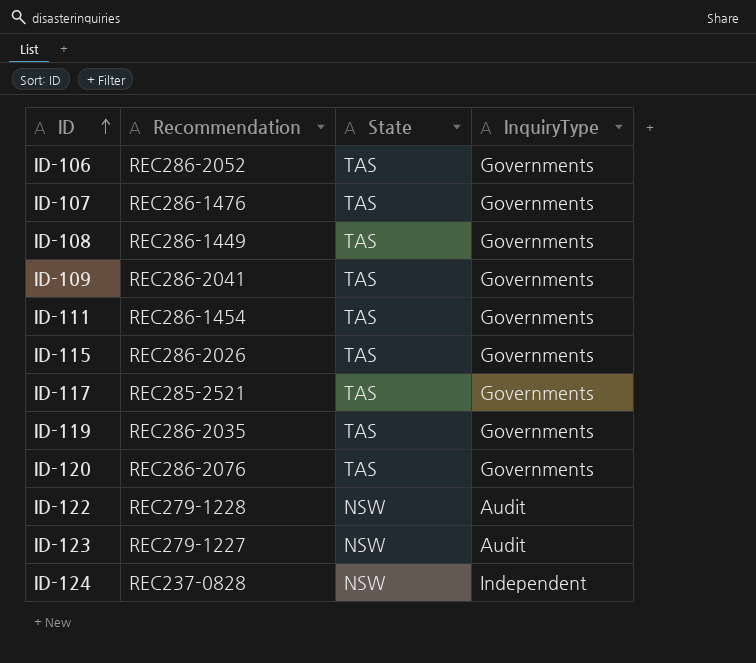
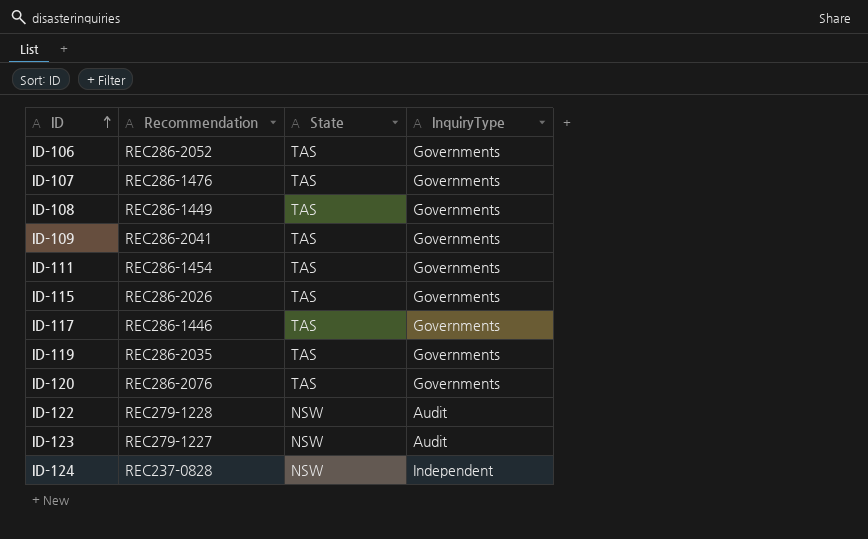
ID-117 | Recommendation: REC285-2521 -> REC286-1446

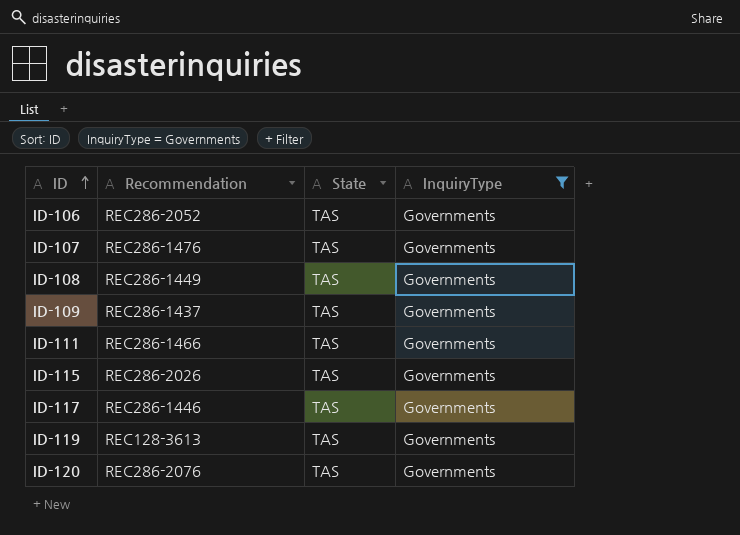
filter: none -> InquiryType = Governments
ID-109 | Recommendation: REC286-2041 -> REC286-1437
ID-111 | Recommendation: REC286-1454 -> REC286-1466
ID-119 | Recommendation: REC286-2035 -> REC128-3613

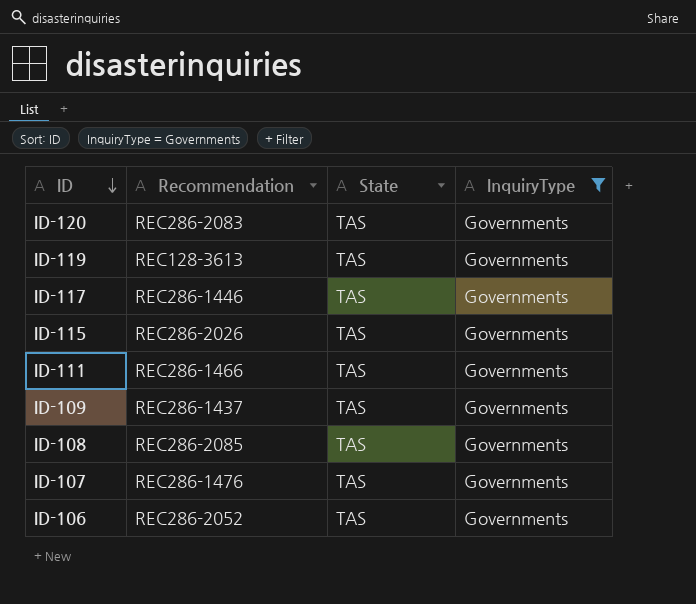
row order: ID ascending -> ID descending
ID-120 | Recommendation: REC286-2076 -> REC286-2083
ID-108 | Recommendation: REC286-1449 -> REC286-2085

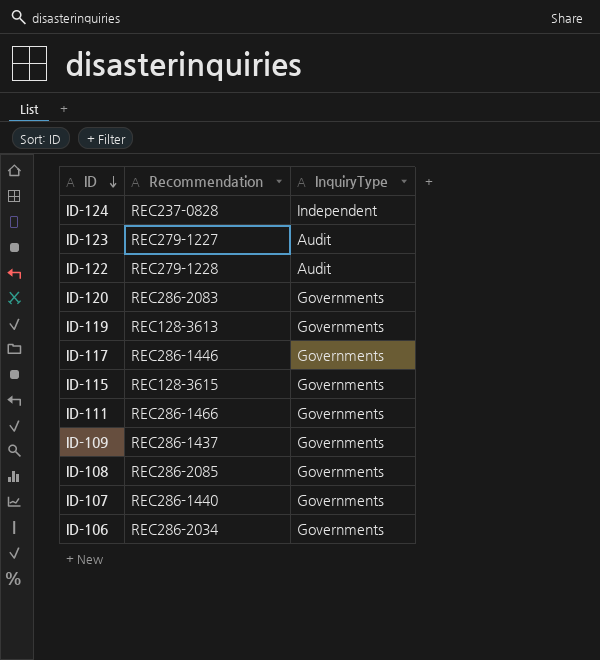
filter: InquiryType = Governments -> none
column State | position: 3 -> none
ID-115 | Recommendation: REC286-2026 -> REC128-3615
ID-107 | Recommendation: REC286-1476 -> REC286-1440
ID-106 | Recommendation: REC286-2052 -> REC286-2034

